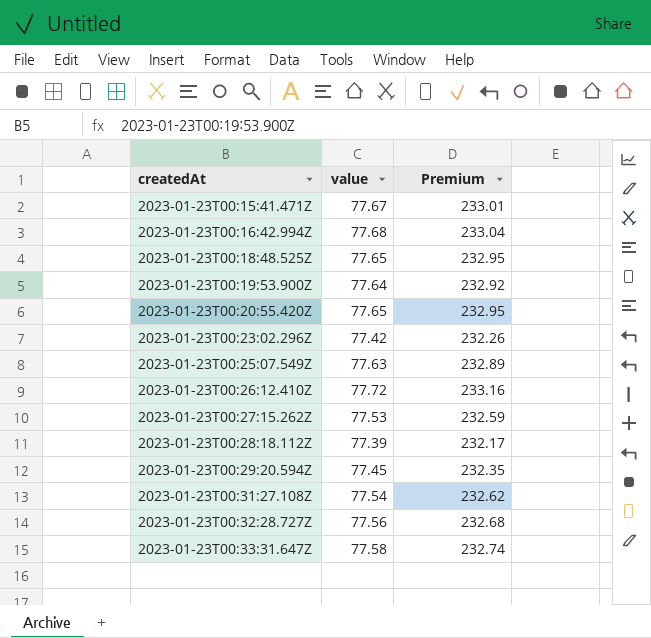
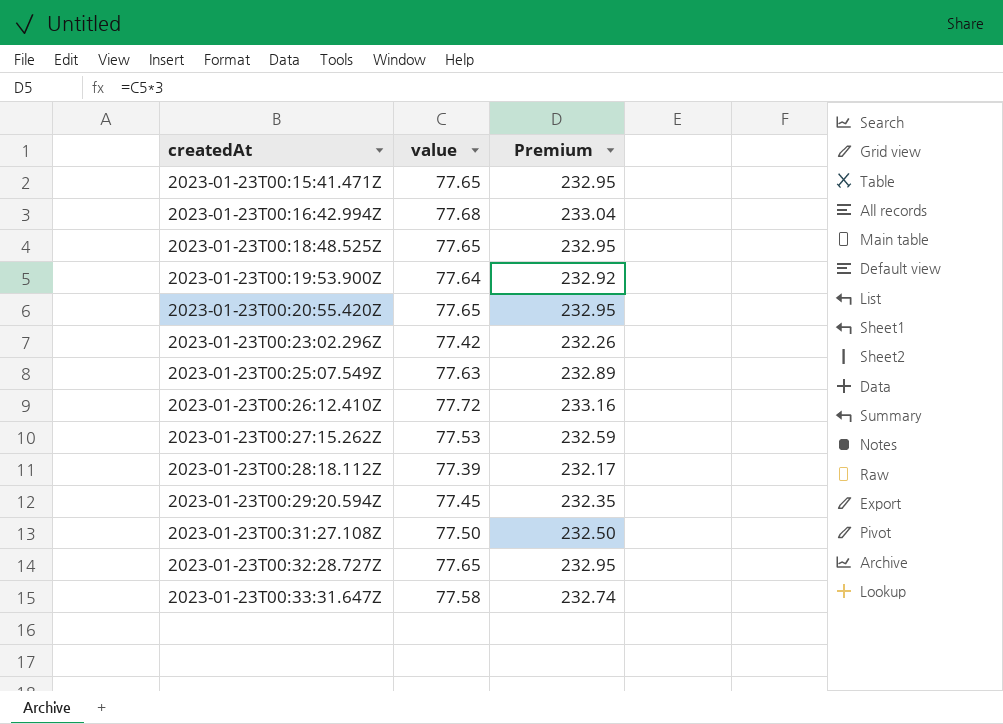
2023-01-23T00:15:41.471Z | value: 77.67 -> 77.65
2023-01-23T00:15:41.471Z | Premium: 233.01 -> 232.95
2023-01-23T00:31:27.108Z | value: 77.54 -> 77.50
2023-01-23T00:31:27.108Z | Premium: 232.62 -> 232.50
2023-01-23T00:32:28.727Z | value: 77.56 -> 77.65
2023-01-23T00:32:28.727Z | Premium: 232.68 -> 232.95

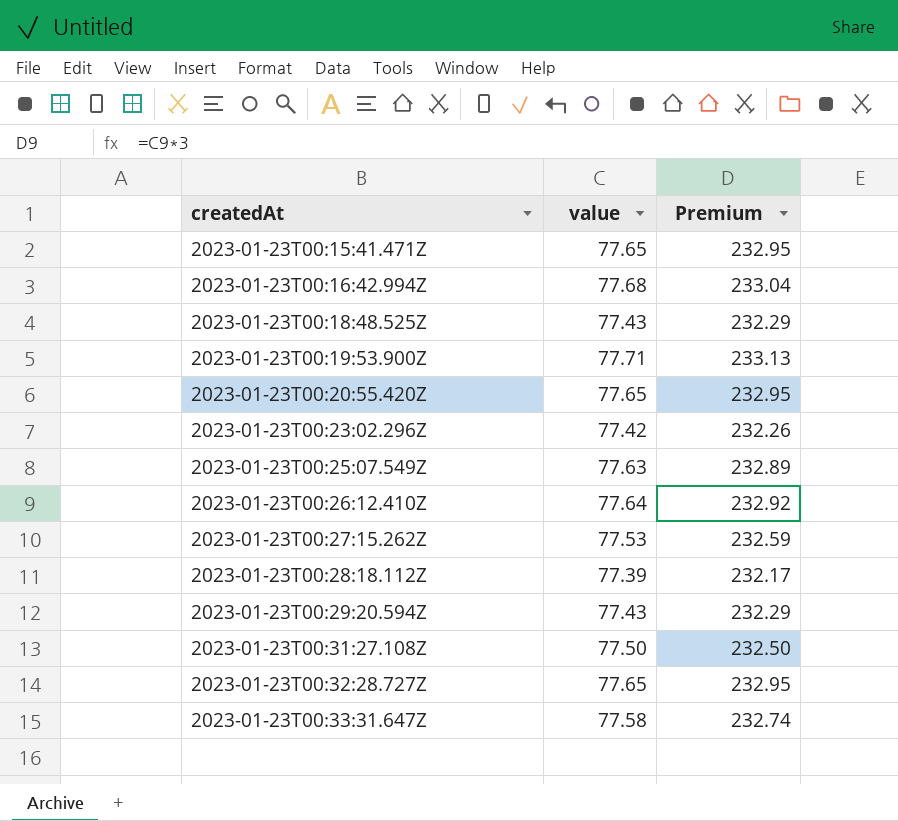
2023-01-23T00:18:48.525Z | value: 77.65 -> 77.43
2023-01-23T00:18:48.525Z | Premium: 232.95 -> 232.29
2023-01-23T00:19:53.900Z | value: 77.64 -> 77.71
2023-01-23T00:19:53.900Z | Premium: 232.92 -> 233.13
2023-01-23T00:26:12.410Z | value: 77.72 -> 77.64
2023-01-23T00:26:12.410Z | Premium: 233.16 -> 232.92
2023-01-23T00:29:20.594Z | value: 77.45 -> 77.43
2023-01-23T00:29:20.594Z | Premium: 232.35 -> 232.29

